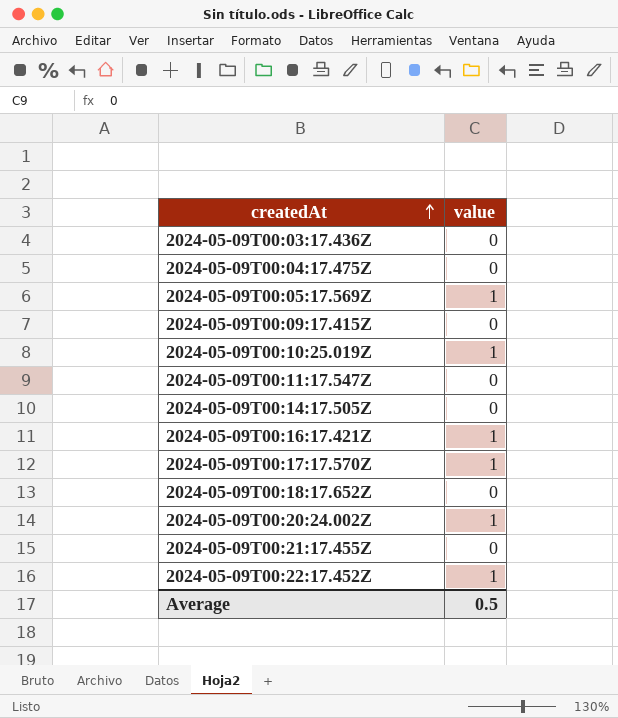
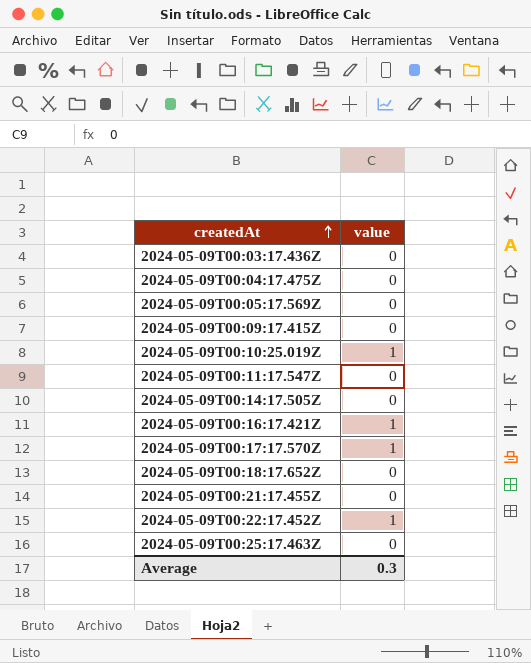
row 2024-05-09T00:20:24.002Z: 1 -> none
2024-05-09T00:05:17.569Z | value: 1 -> 0
row 2024-05-09T00:25:17.463Z: none -> 0
Average | value: 0.5 -> 0.3

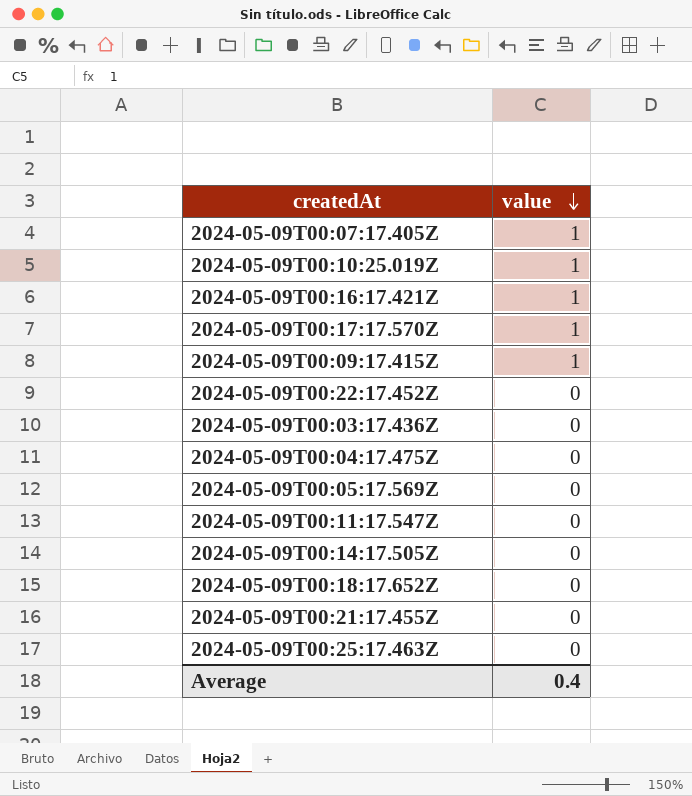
row order: createdAt ascending -> value descending
row 2024-05-09T00:07:17.405Z: none -> 1
2024-05-09T00:09:17.415Z | value: 0 -> 1
2024-05-09T00:22:17.452Z | value: 1 -> 0
Average | value: 0.3 -> 0.4

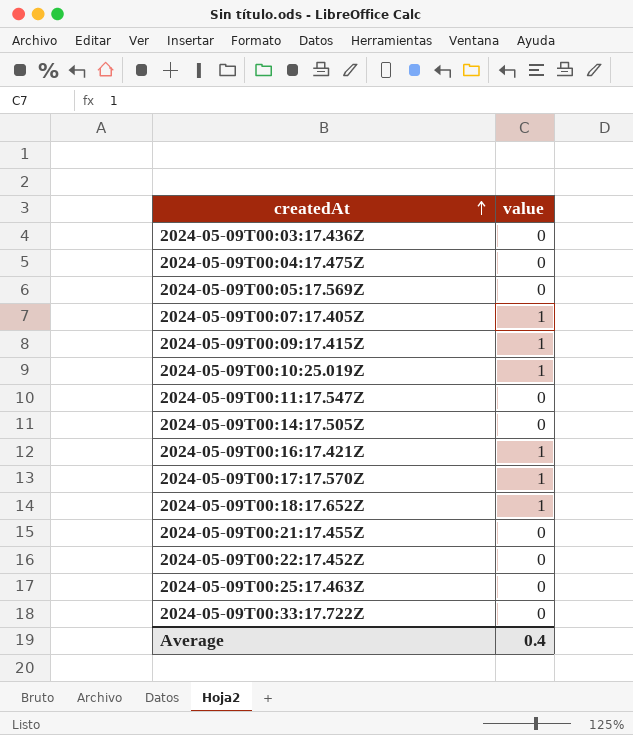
row order: value descending -> createdAt ascending
2024-05-09T00:18:17.652Z | value: 0 -> 1
row 2024-05-09T00:33:17.722Z: none -> 0

